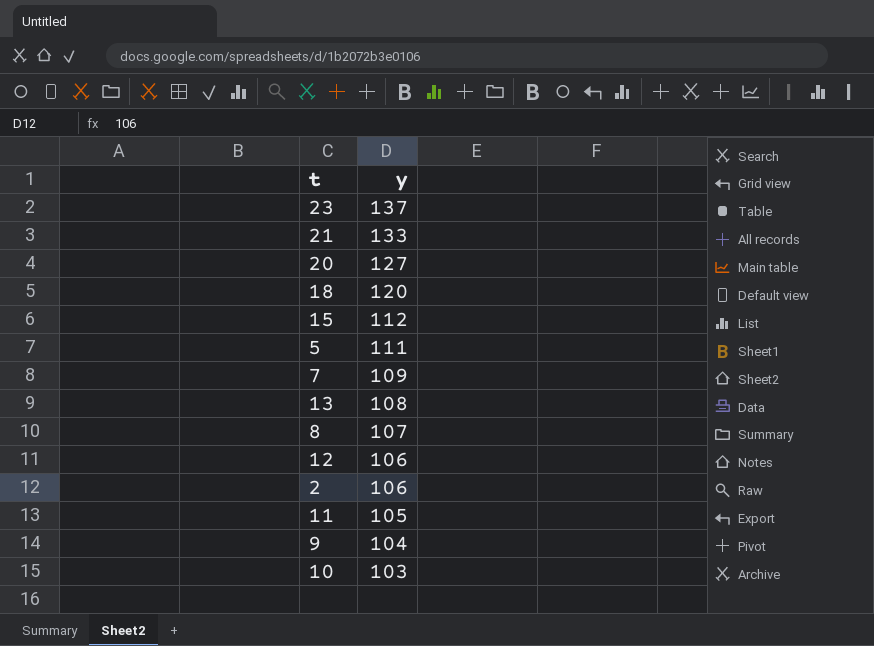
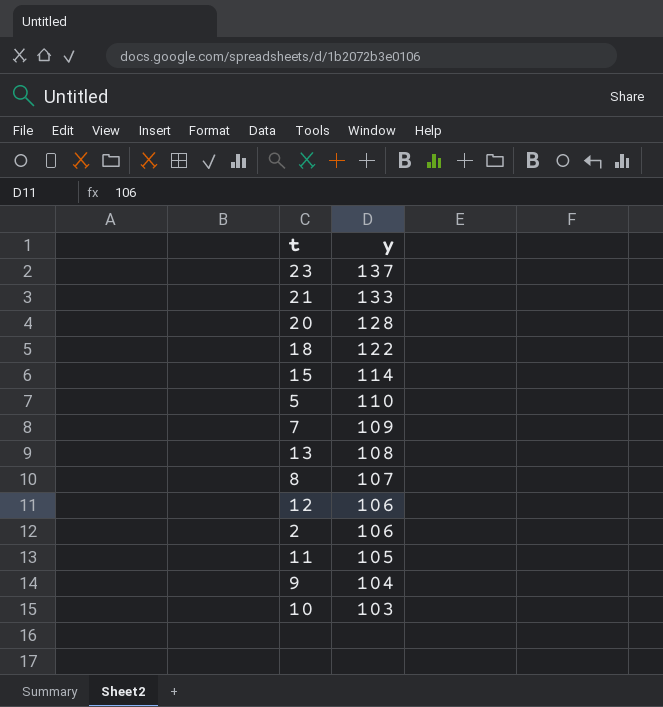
20 | y: 127 -> 128
18 | y: 120 -> 122
15 | y: 112 -> 114
5 | y: 111 -> 110

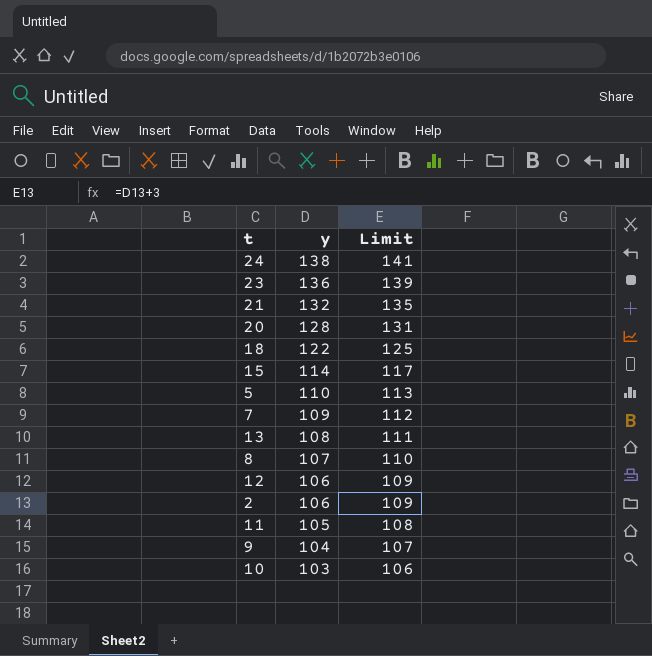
column Limit | formula: none -> [y] + 3
row 24: none -> 138 | 141
23 | y: 137 -> 136
21 | y: 133 -> 132

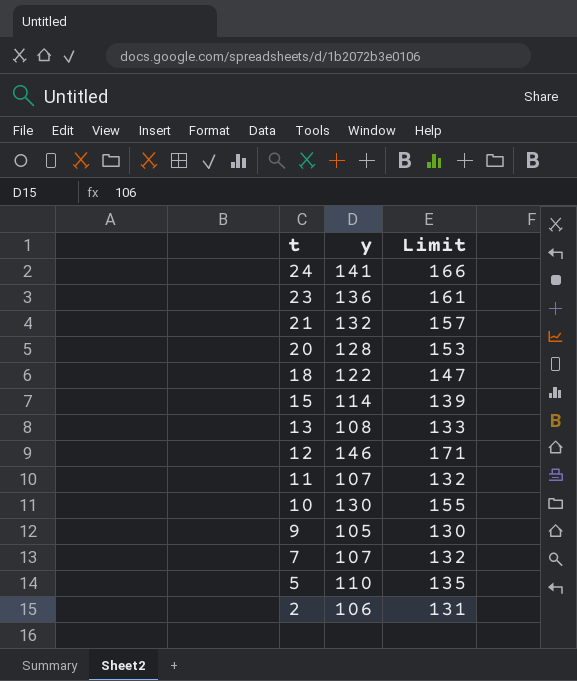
row order: y descending -> t descending
column Limit | formula: [y] + 3 -> [y] + 25
row 8: 107 | 110 -> none
24 | y: 138 -> 141
12 | y: 106 -> 146
11 | y: 105 -> 107
10 | y: 103 -> 130
9 | y: 104 -> 105
7 | y: 109 -> 107

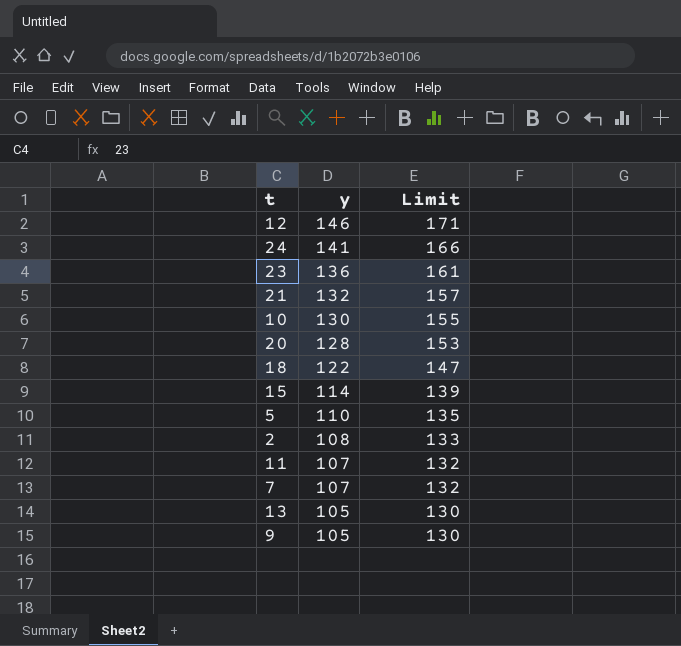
row order: t descending -> y descending
2 | y: 106 -> 108
2 | Limit: 131 -> 133
13 | y: 108 -> 105
13 | Limit: 133 -> 130

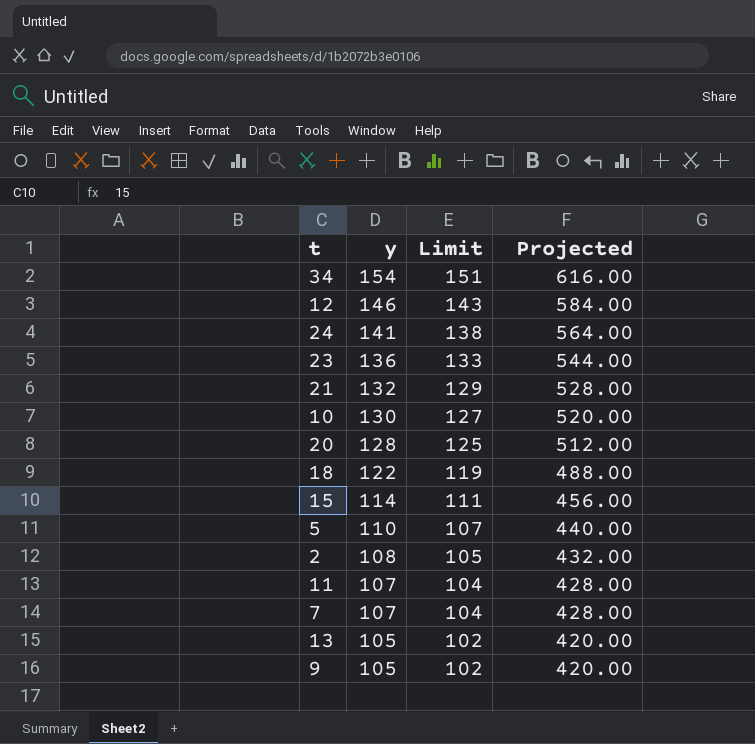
column Limit | formula: [y] + 25 -> [y] - 3
column Projected | formula: none -> [y] * 4
row 34: none -> 154 | 151 | 616.00

